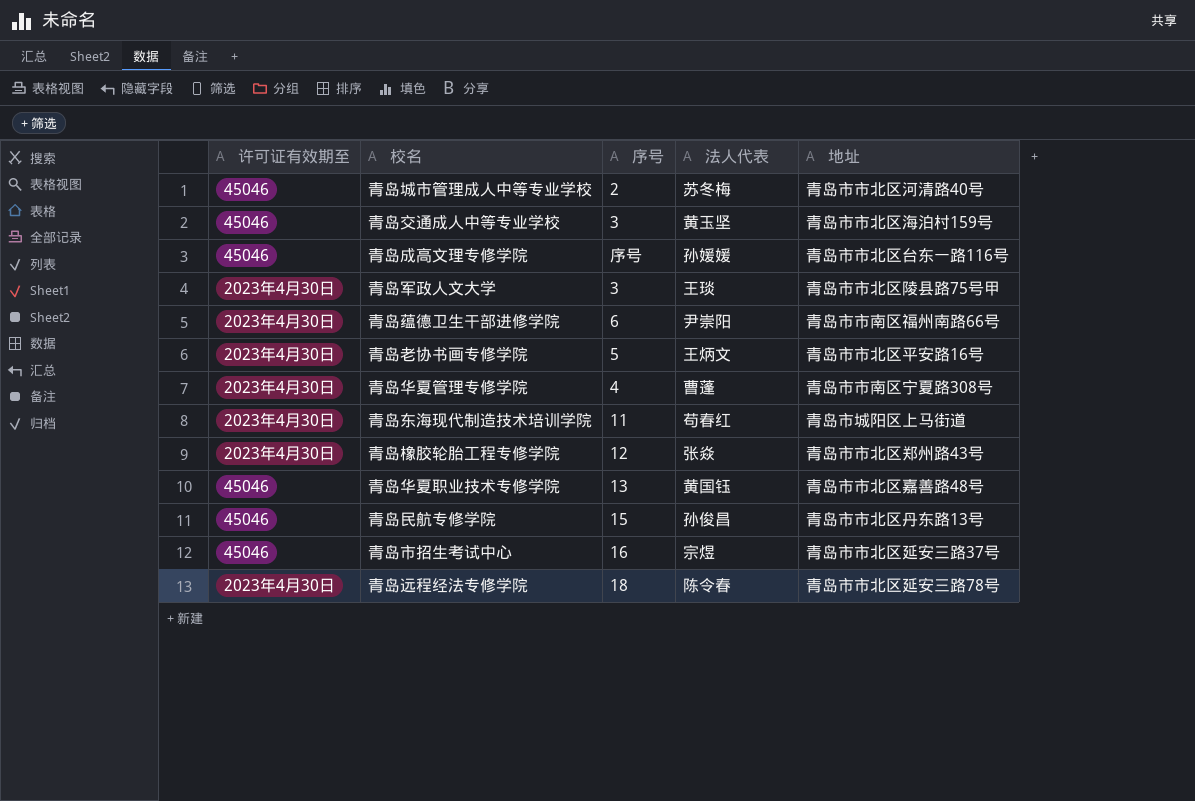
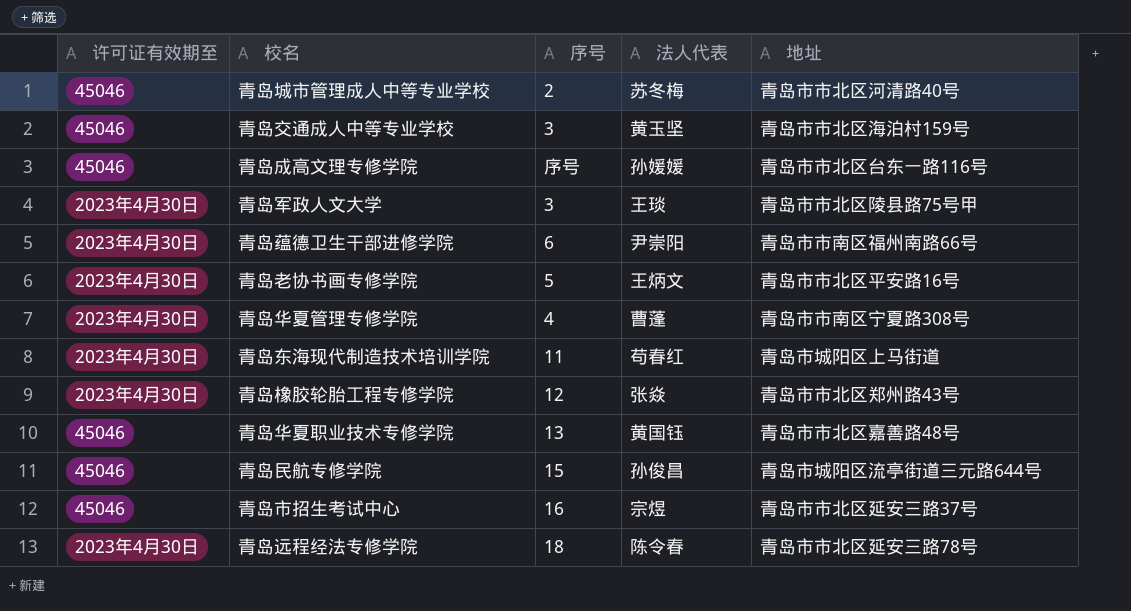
青岛民航专修学院 | 地址: 青岛市市北区丹东路13号 -> 青岛市城阳区流亭街道三元路644号

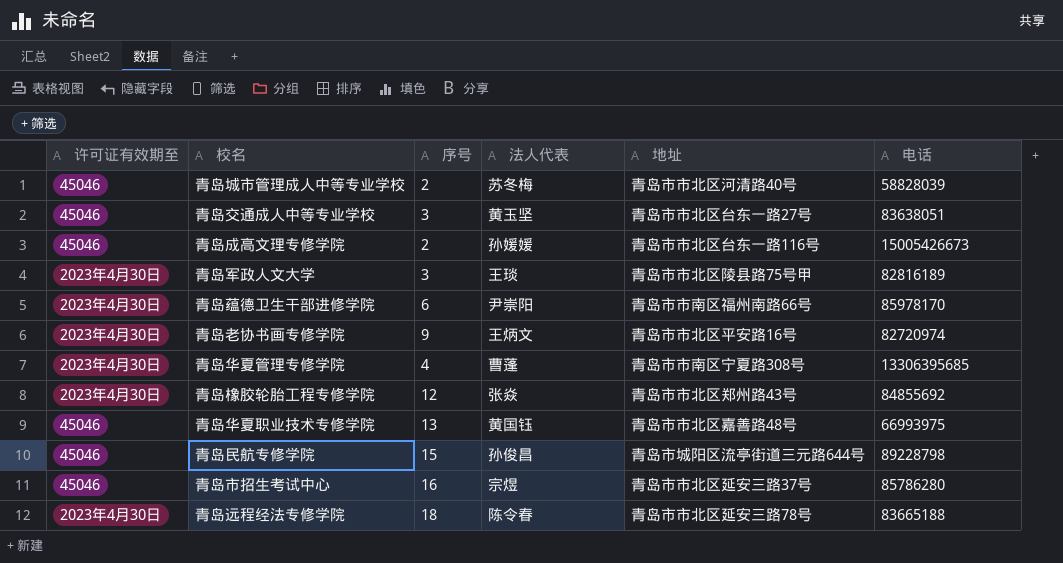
column 电话 | position: none -> 6
row 青岛东海现代制造技术培训学院: 2023年4月30日 | 11 | 苟春红 | 青岛市城阳区上马街道 -> none
青岛交通成人中等专业学校 | 地址: 青岛市市北区海泊村159号 -> 青岛市市北区台东一路27号
青岛成高文理专修学院 | 序号: 序号 -> 2
青岛老协书画专修学院 | 序号: 5 -> 9

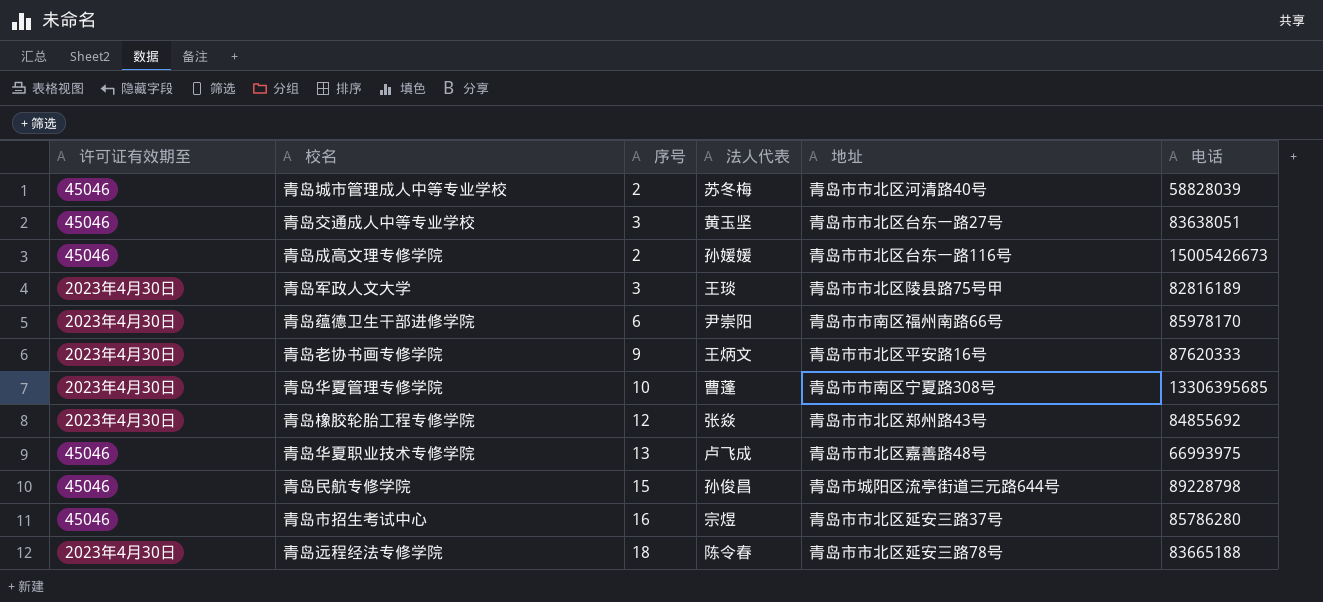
青岛老协书画专修学院 | 电话: 82720974 -> 87620333
青岛华夏管理专修学院 | 序号: 4 -> 10
青岛华夏职业技术专修学院 | 法人代表: 黄国钰 -> 卢飞成

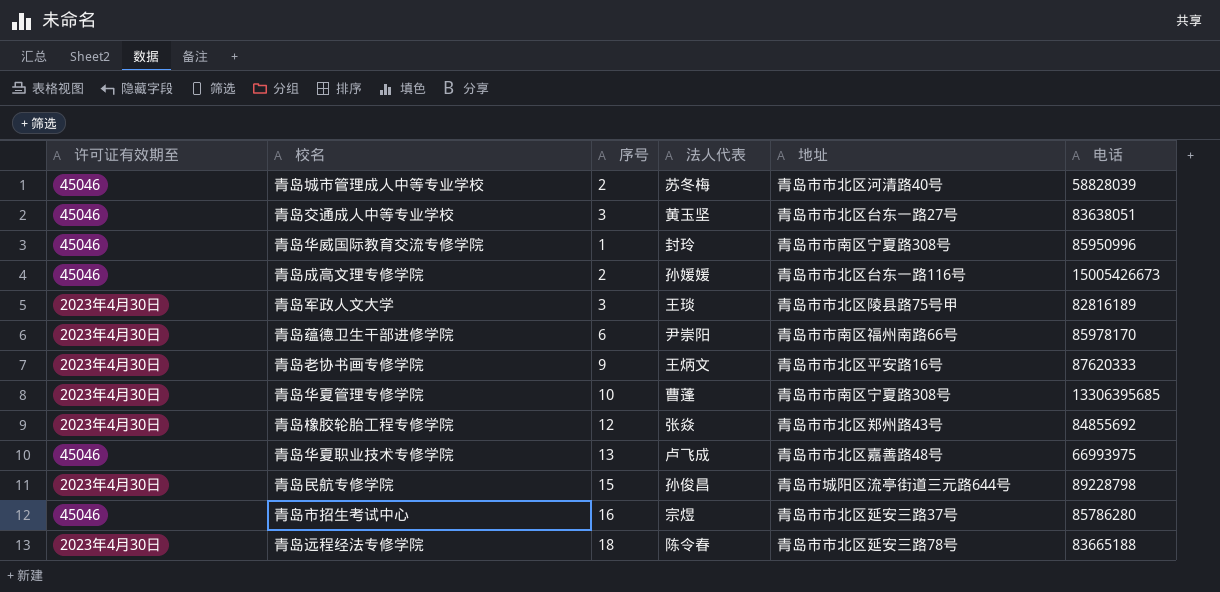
row 青岛华威国际教育交流专修学院: none -> 45046 | 1 | 封玲 | 青岛市市南区宁夏路308号 | 85950996
青岛民航专修学院 | 许可证有效期至: 45046 -> 2023年4月30日

